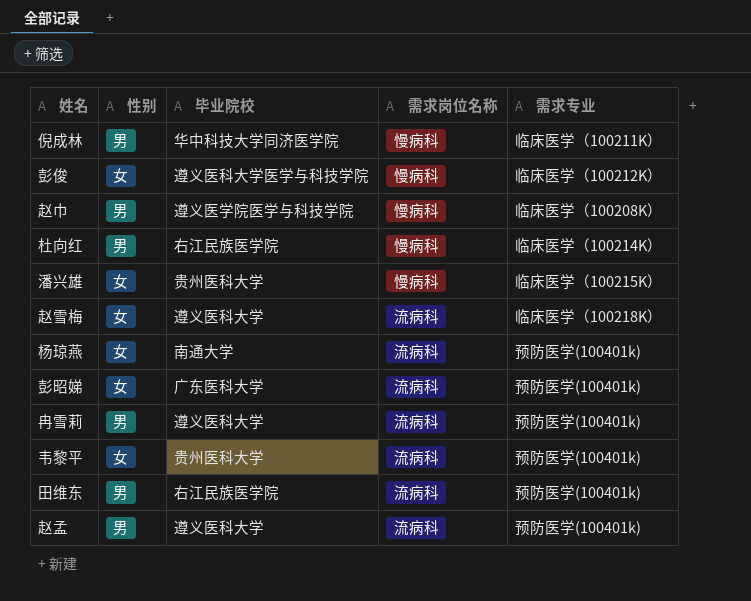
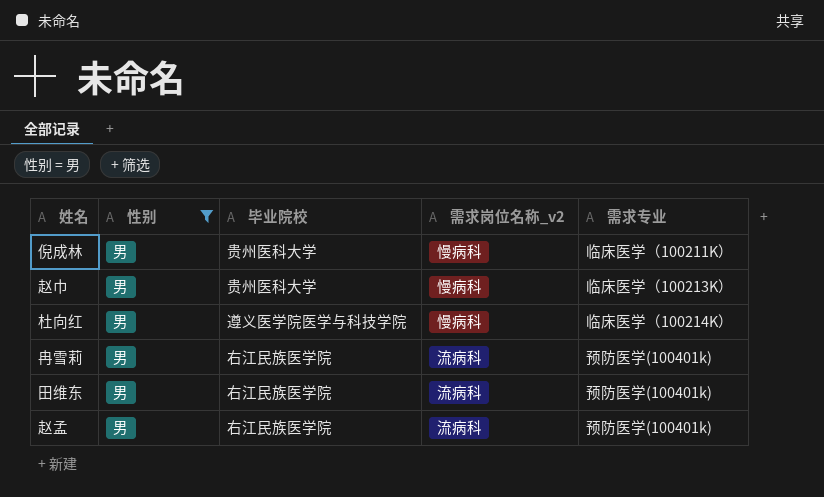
filter: none -> 性别 = 男
column name: 需求岗位名称 -> 需求岗位名称_v2
倪成林 | 毕业院校: 华中科技大学同济医学院 -> 贵州医科大学
赵巾 | 毕业院校: 遵义医学院医学与科技学院 -> 贵州医科大学
赵巾 | 需求专业: 临床医学（100208K） -> 临床医学（100213K）
杜向红 | 毕业院校: 右江民族医学院 -> 遵义医学院医学与科技学院
冉雪莉 | 毕业院校: 遵义医科大学 -> 右江民族医学院
赵孟 | 毕业院校: 遵义医科大学 -> 右江民族医学院

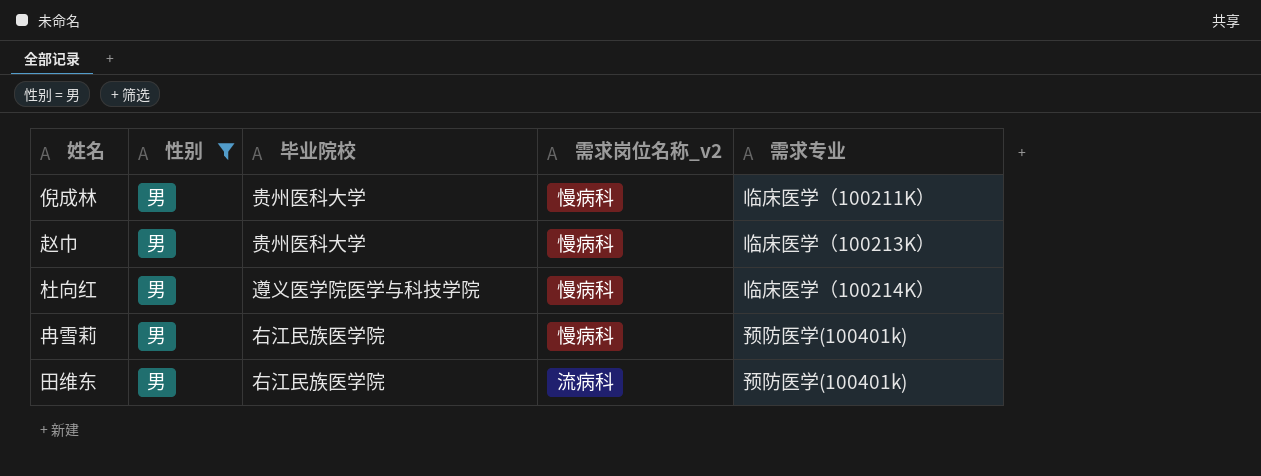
row 赵孟: 男 | 右江民族医学院 | 流病科 | 预防医学(100401k) -> none
冉雪莉 | 需求岗位名称_v2: 流病科 -> 慢病科

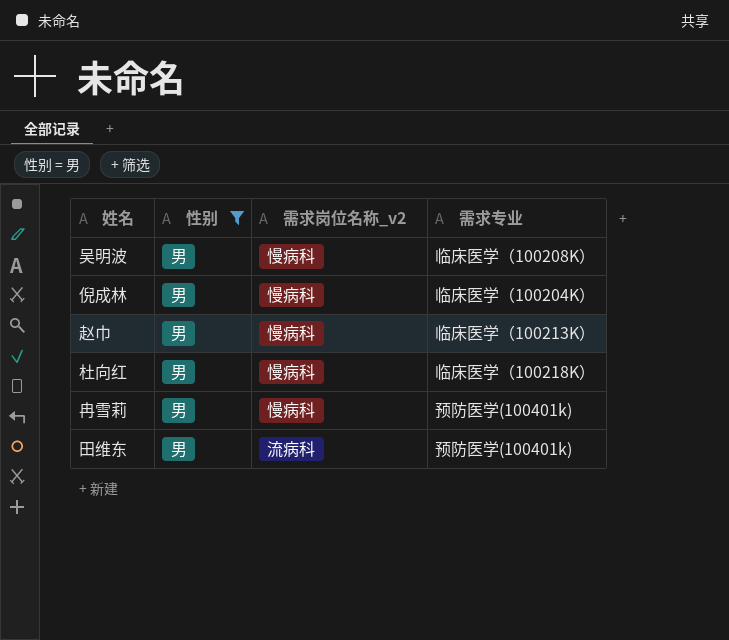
column 毕业院校 | position: 3 -> none
row 吴明波: none -> 男 | 慢病科 | 临床医学（100208K）
倪成林 | 需求专业: 临床医学（100211K） -> 临床医学（100204K）
杜向红 | 需求专业: 临床医学（100214K） -> 临床医学（100218K）

